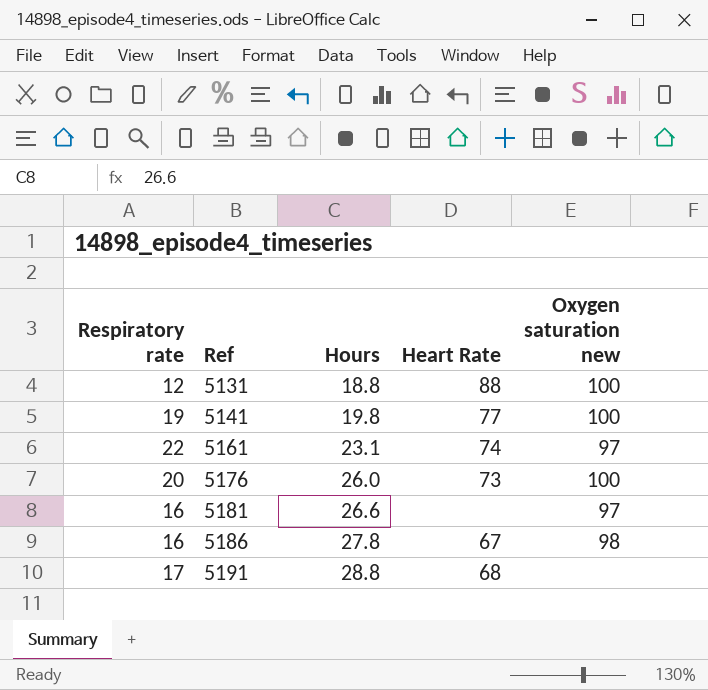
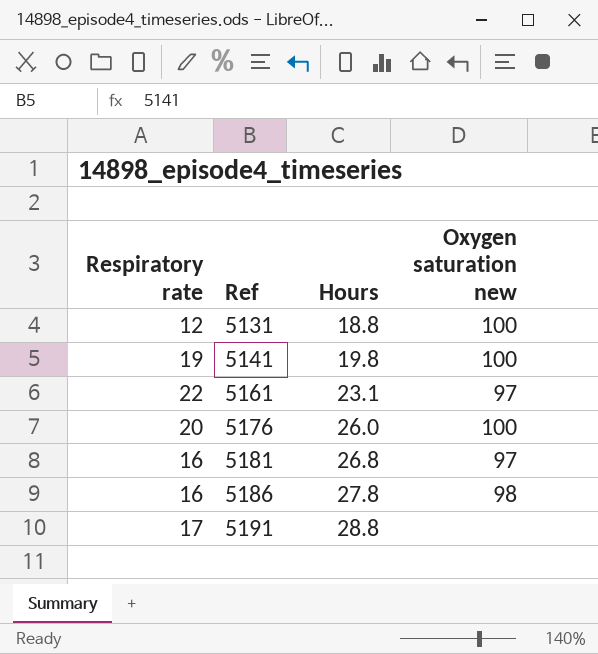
column Heart Rate | position: 4 -> none
5181 | Hours: 26.6 -> 26.8

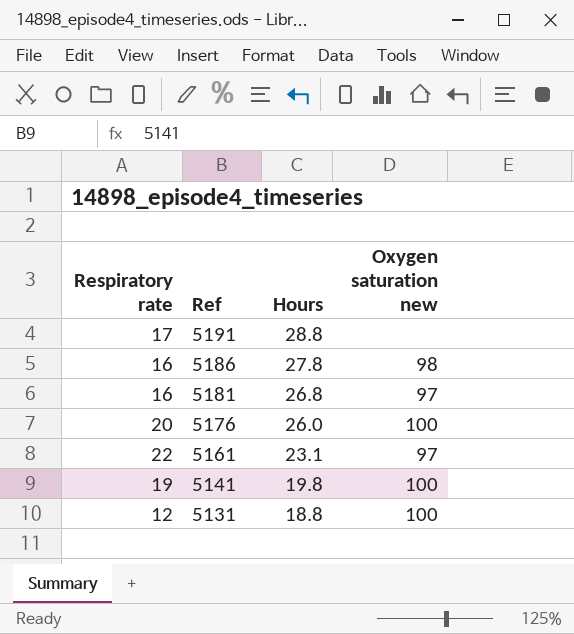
row order: Ref ascending -> Ref descending

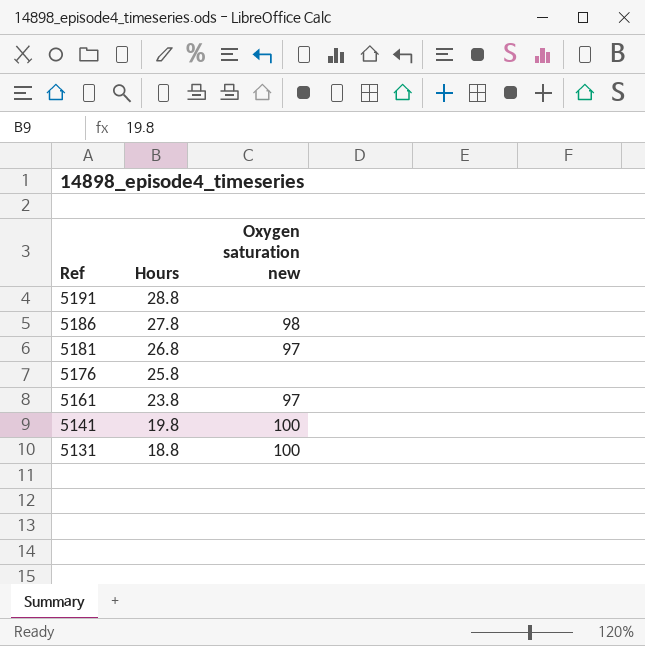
column Respiratory rate | position: 1 -> none
5176 | Hours: 26.0 -> 25.8
5176 | Oxygen saturation new: 100 -> none
5161 | Hours: 23.1 -> 23.8

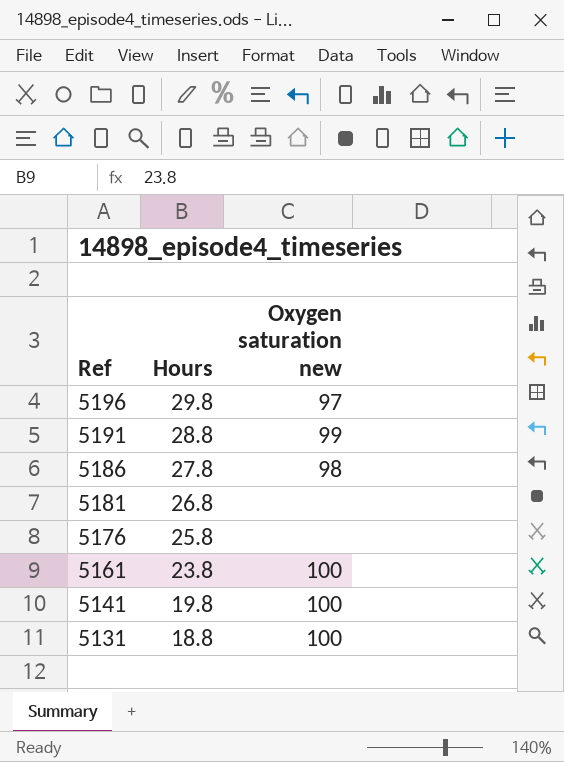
row 5196: none -> 29.8 | 97
5191 | Oxygen saturation new: none -> 99
5181 | Oxygen saturation new: 97 -> none
5161 | Oxygen saturation new: 97 -> 100

